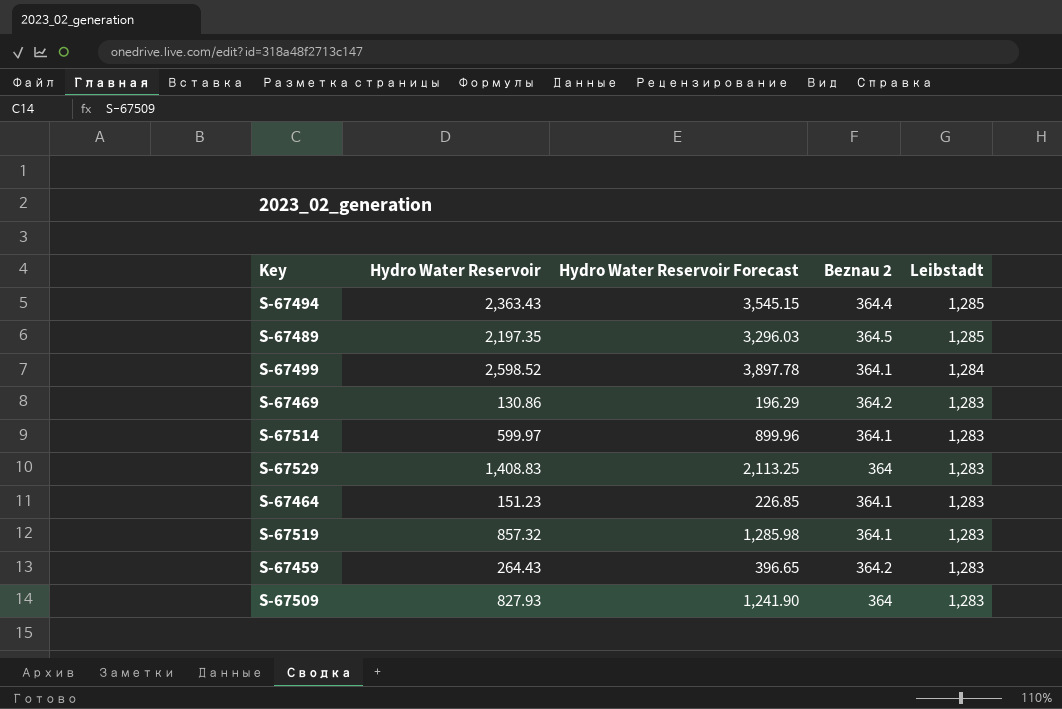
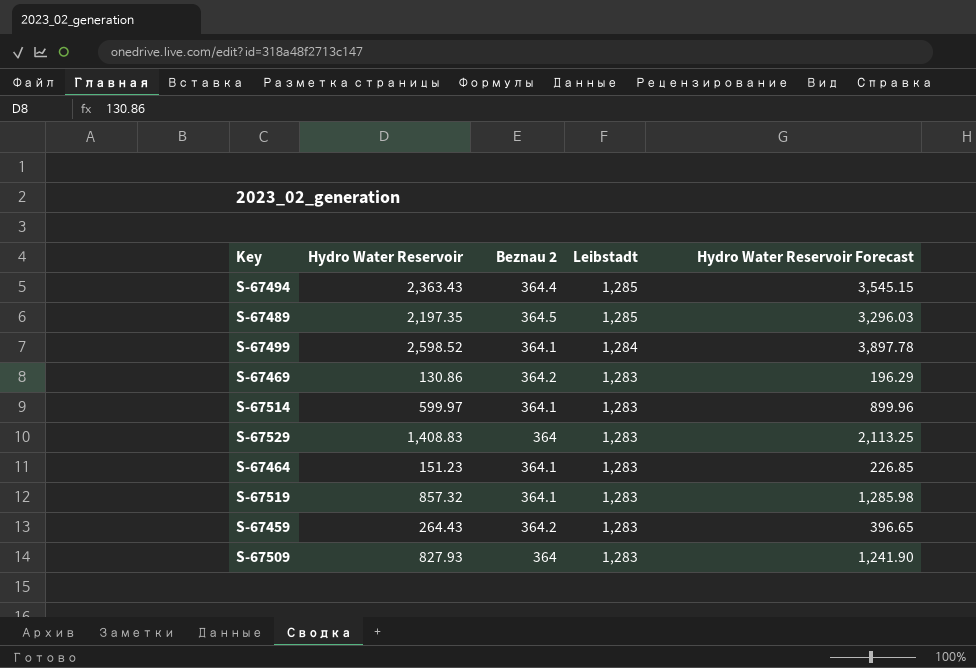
column Hydro Water Reservoir Forecast | position: 3 -> 5

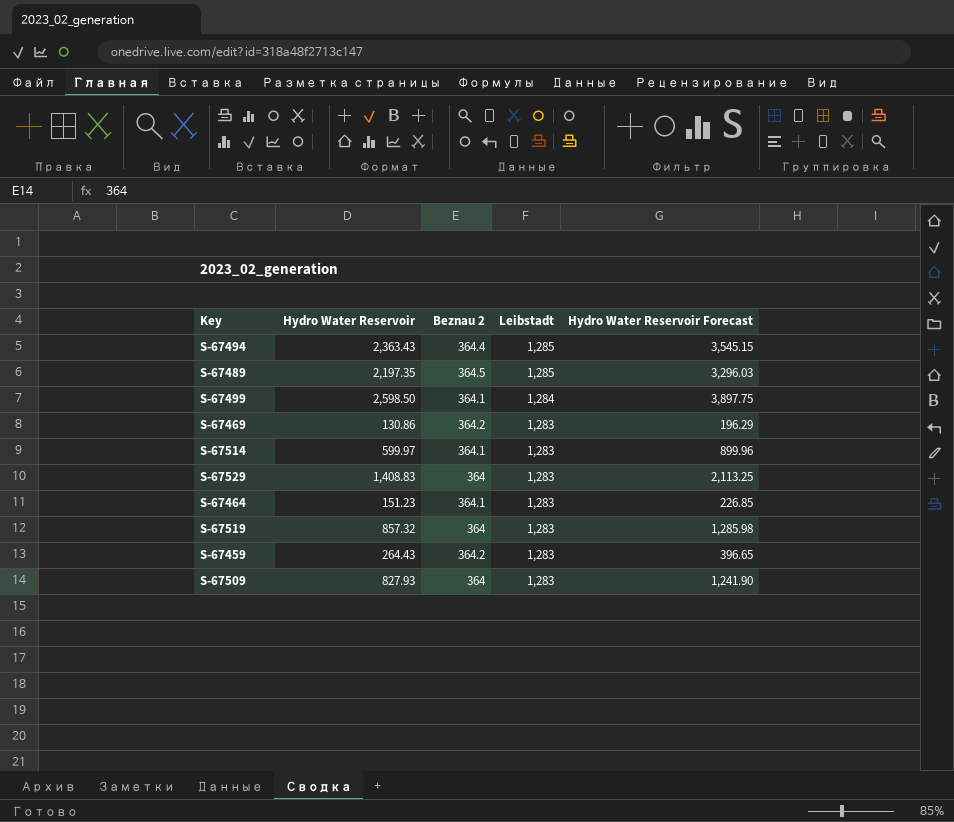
S-67499 | Hydro Water Reservoir: 2,598.52 -> 2,598.50
S-67499 | Hydro Water Reservoir Forecast: 3,897.78 -> 3,897.75
S-67519 | Beznau 2: 364.1 -> 364

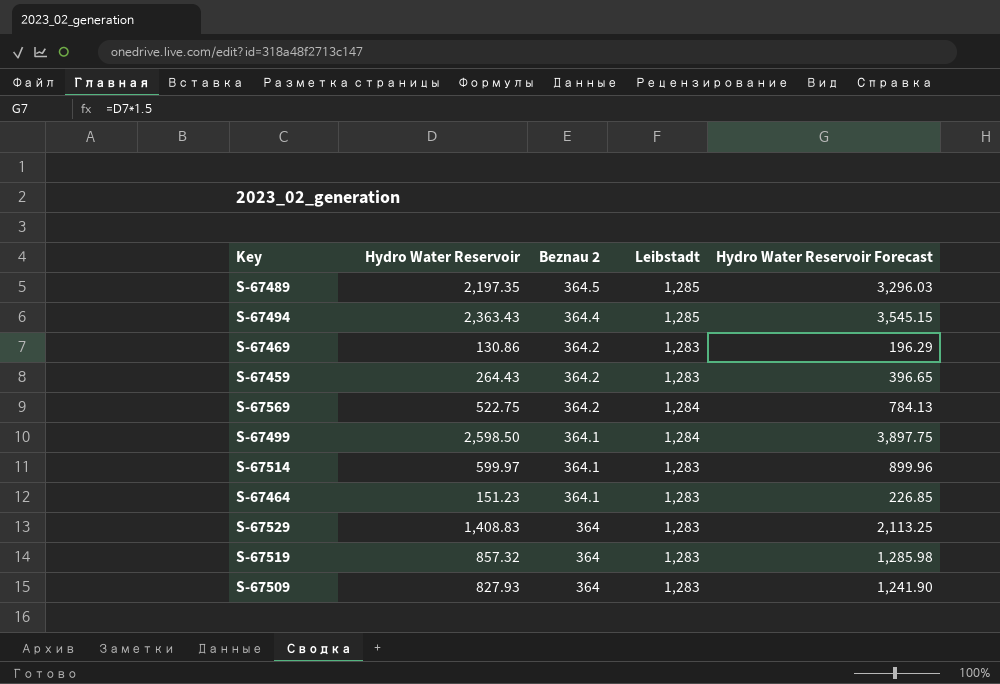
row order: Leibstadt descending -> Beznau 2 descending
row S-67569: none -> 522.75 | 364.2 | 1,284 | 784.13

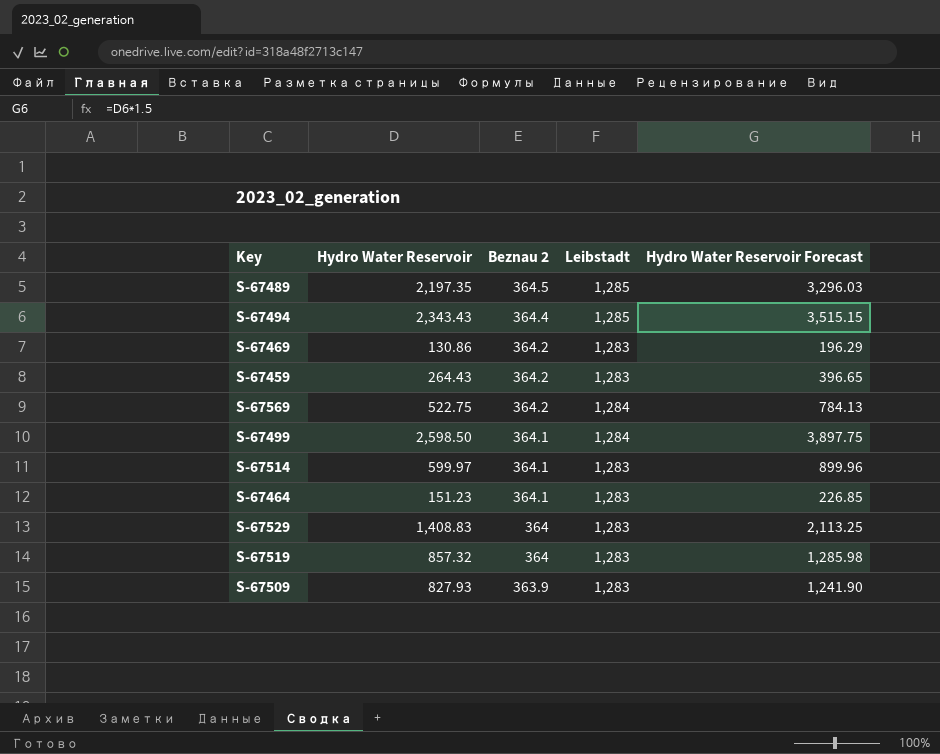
S-67494 | Hydro Water Reservoir: 2,363.43 -> 2,343.43
S-67494 | Hydro Water Reservoir Forecast: 3,545.15 -> 3,515.15
S-67509 | Beznau 2: 364 -> 363.9

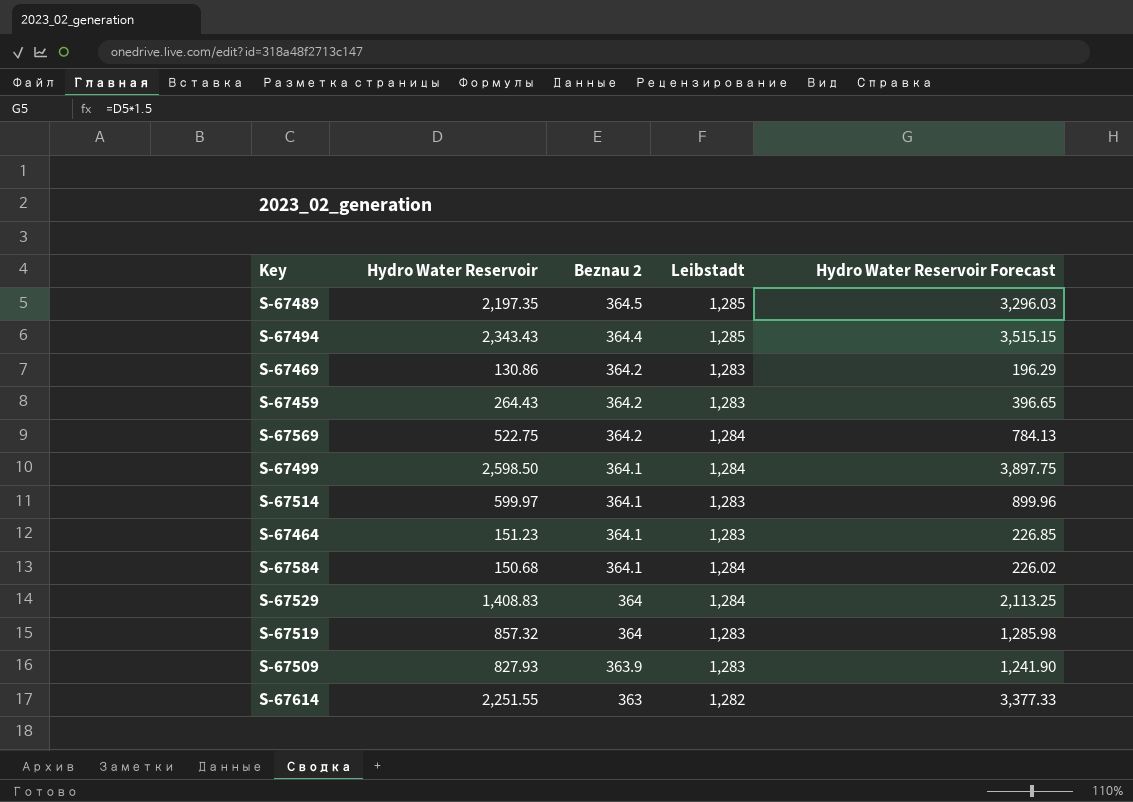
row S-67584: none -> 150.68 | 364.1 | 1,284 | 226.02
S-67529 | Leibstadt: 1,283 -> 1,284
row S-67614: none -> 2,251.55 | 363 | 1,282 | 3,377.33

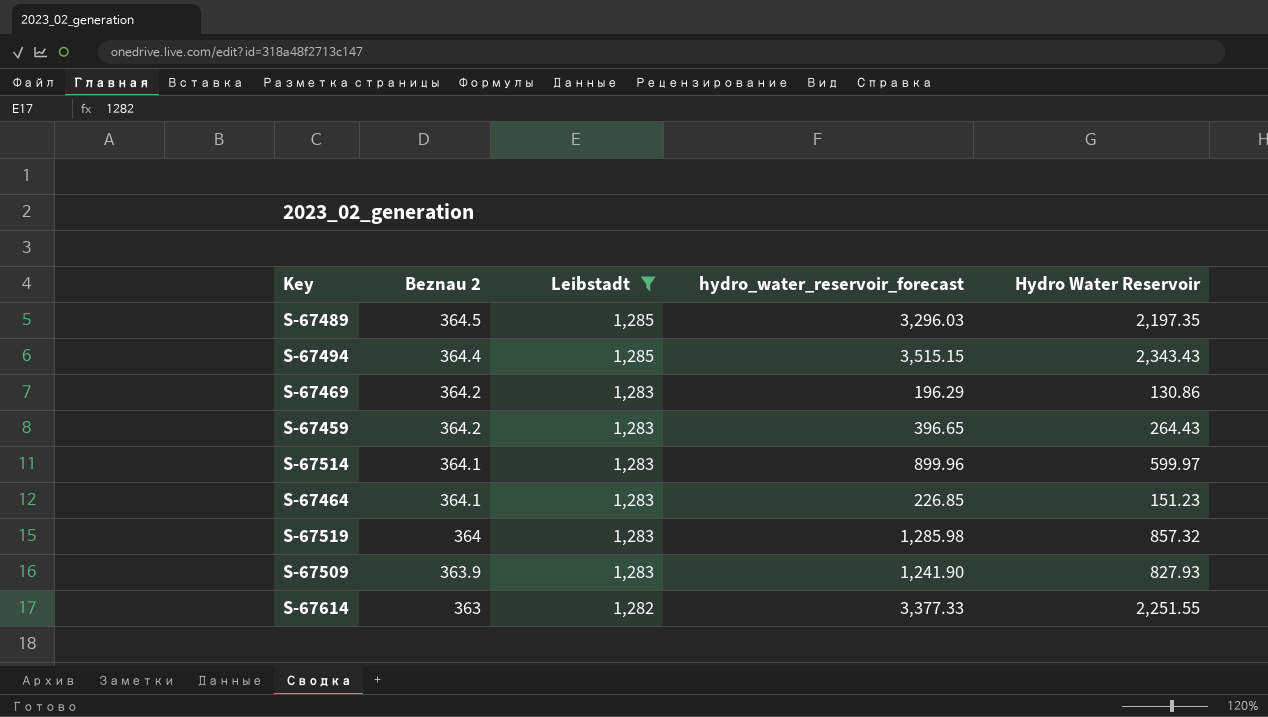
filter: none -> Leibstadt != 1,284
column name: Hydro Water Reservoir Forecast -> hydro_water_reservoir_forecast
column Hydro Water Reservoir | position: 2 -> 5

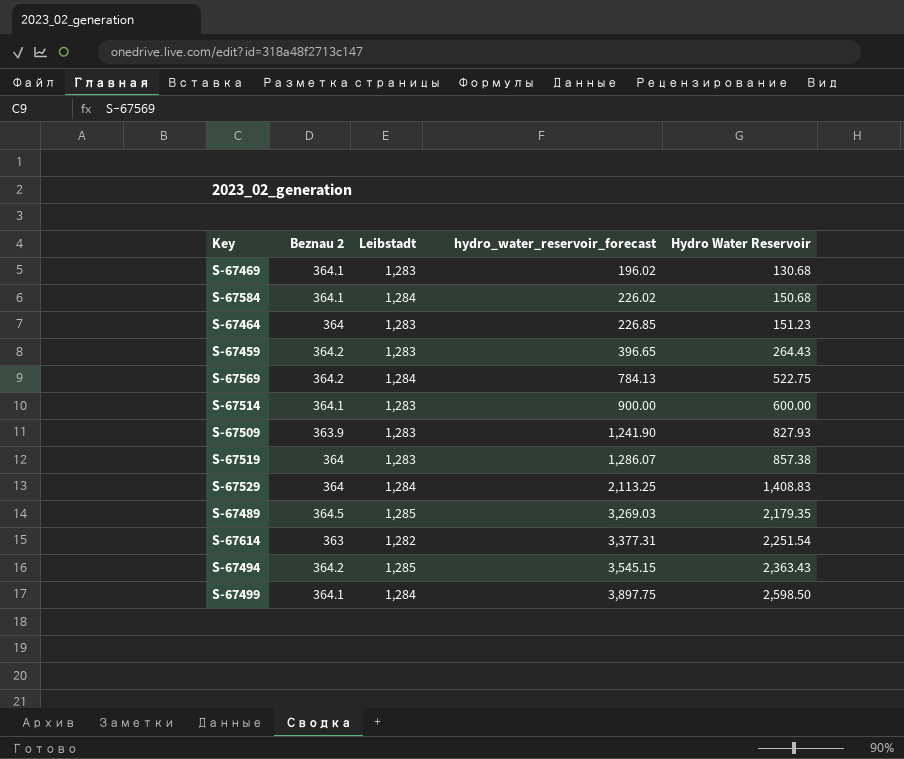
filter: Leibstadt != 1,284 -> none
row order: Beznau 2 descending -> hydro_water_reservoir_forecast ascending
S-67469 | Beznau 2: 364.2 -> 364.1
S-67469 | hydro_water_reservoir_forecast: 196.29 -> 196.02
S-67469 | Hydro Water Reservoir: 130.86 -> 130.68
S-67464 | Beznau 2: 364.1 -> 364
S-67514 | hydro_water_reservoir_forecast: 899.96 -> 900.00
S-67514 | Hydro Water Reservoir: 599.97 -> 600.00
S-67519 | hydro_water_reservoir_forecast: 1,285.98 -> 1,286.07
S-67519 | Hydro Water Reservoir: 857.32 -> 857.38
S-67489 | hydro_water_reservoir_forecast: 3,296.03 -> 3,269.03
S-67489 | Hydro Water Reservoir: 2,197.35 -> 2,179.35
S-67614 | hydro_water_reservoir_forecast: 3,377.33 -> 3,377.31
S-67614 | Hydro Water Reservoir: 2,251.55 -> 2,251.54
S-67494 | Beznau 2: 364.4 -> 364.2
S-67494 | hydro_water_reservoir_forecast: 3,515.15 -> 3,545.15
S-67494 | Hydro Water Reservoir: 2,343.43 -> 2,363.43

